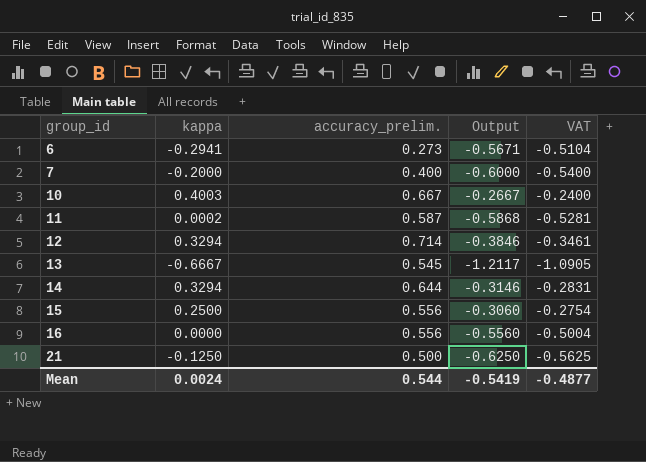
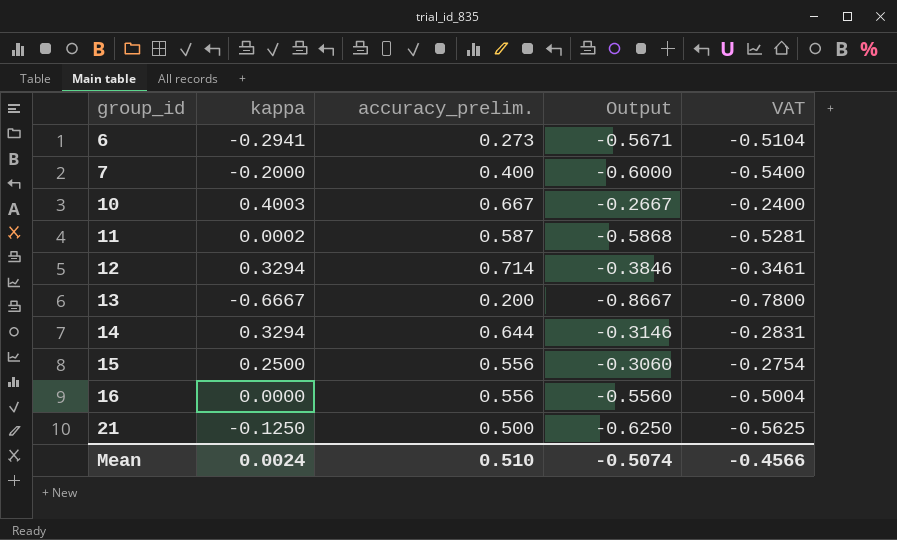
13 | accuracy_prelim.: 0.545 -> 0.200
13 | Output: -1.2117 -> -0.8667
13 | VAT: -1.0905 -> -0.7800
Mean | accuracy_prelim.: 0.544 -> 0.510
Mean | Output: -0.5419 -> -0.5074
Mean | VAT: -0.4877 -> -0.4566

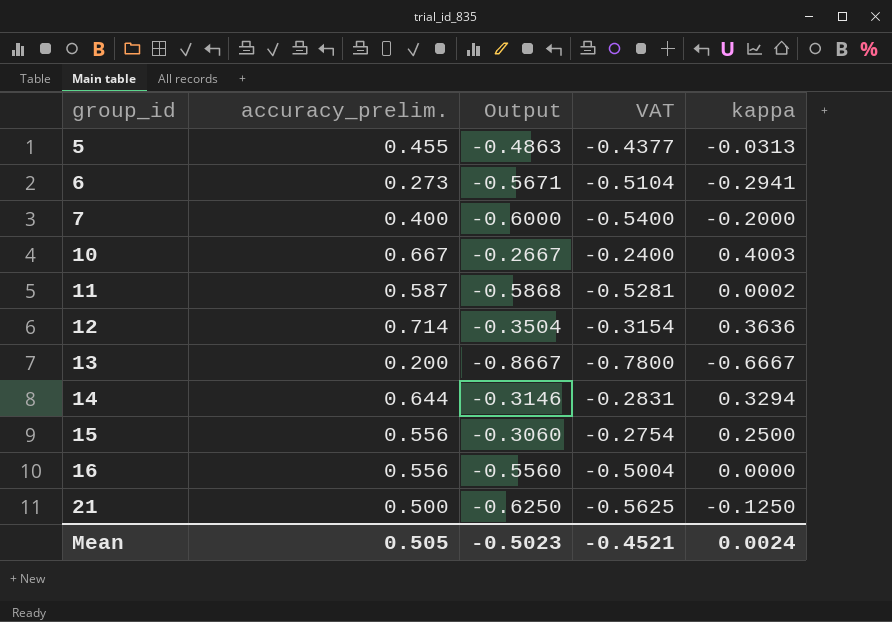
column kappa | position: 2 -> 5
row 5: none -> 0.455 | -0.4863 | -0.4377 | -0.0313
12 | Output: -0.3846 -> -0.3504
12 | VAT: -0.3461 -> -0.3154
12 | kappa: 0.3294 -> 0.3636
Mean | accuracy_prelim.: 0.510 -> 0.505
Mean | Output: -0.5074 -> -0.5023
Mean | VAT: -0.4566 -> -0.4521

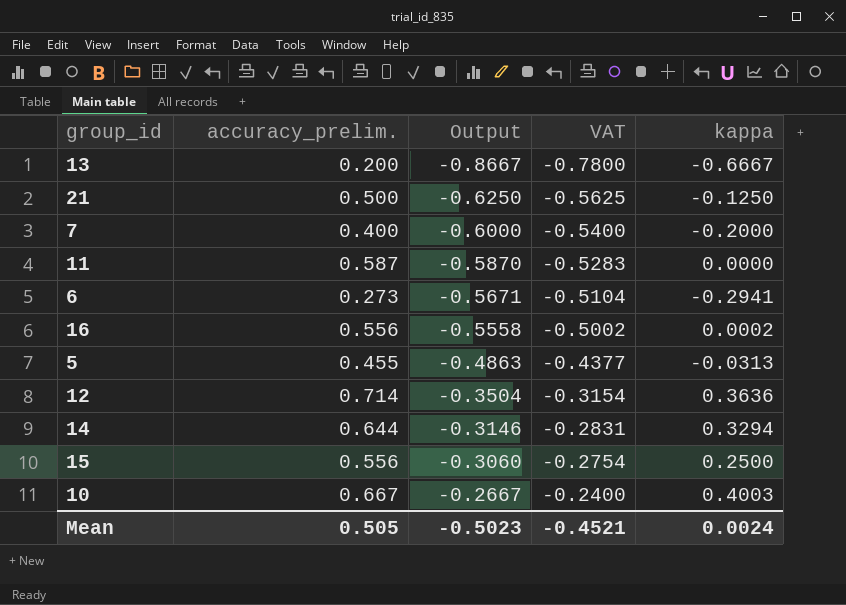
row order: group_id ascending -> Output ascending
11 | Output: -0.5868 -> -0.5870
11 | VAT: -0.5281 -> -0.5283
11 | kappa: 0.0002 -> 0.0000
16 | Output: -0.5560 -> -0.5558
16 | VAT: -0.5004 -> -0.5002
16 | kappa: 0.0000 -> 0.0002

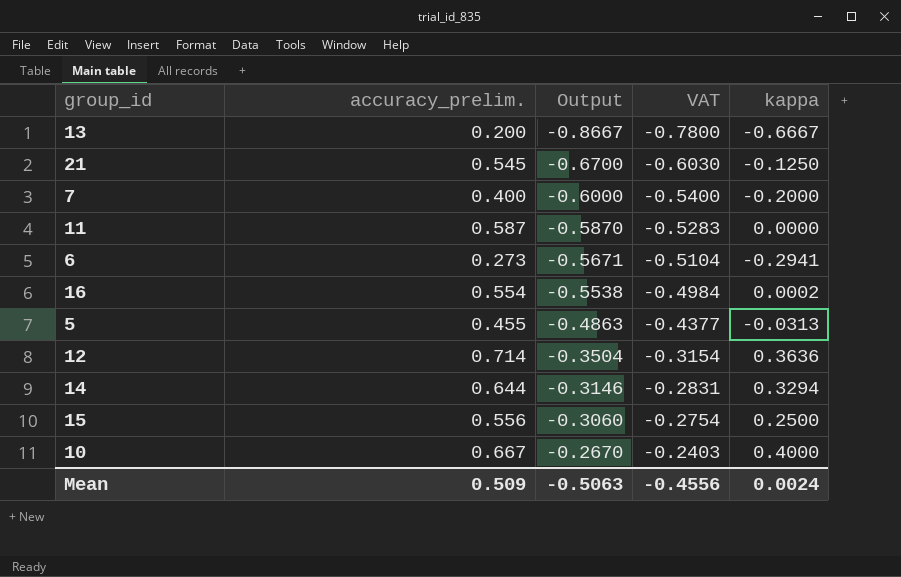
21 | accuracy_prelim.: 0.500 -> 0.545
21 | Output: -0.6250 -> -0.6700
21 | VAT: -0.5625 -> -0.6030
16 | accuracy_prelim.: 0.556 -> 0.554
16 | Output: -0.5558 -> -0.5538
16 | VAT: -0.5002 -> -0.4984
10 | Output: -0.2667 -> -0.2670
10 | VAT: -0.2400 -> -0.2403
10 | kappa: 0.4003 -> 0.4000
Mean | accuracy_prelim.: 0.505 -> 0.509
Mean | Output: -0.5023 -> -0.5063
Mean | VAT: -0.4521 -> -0.4556

